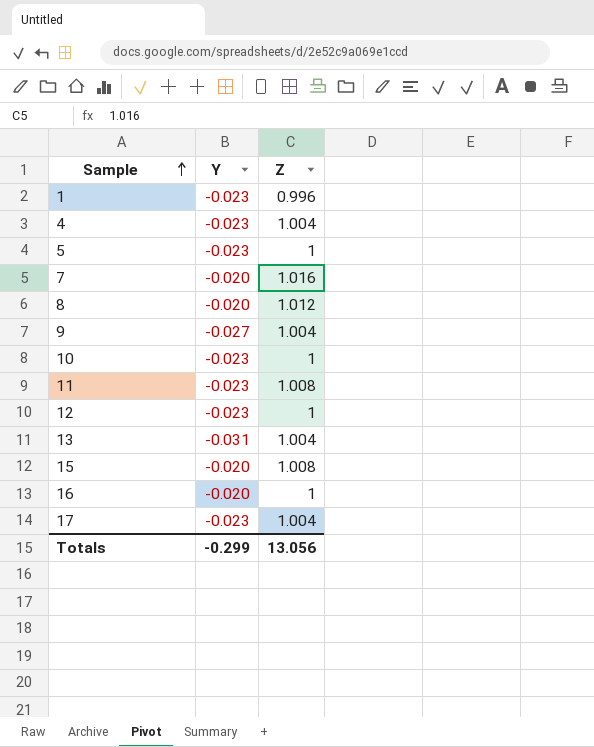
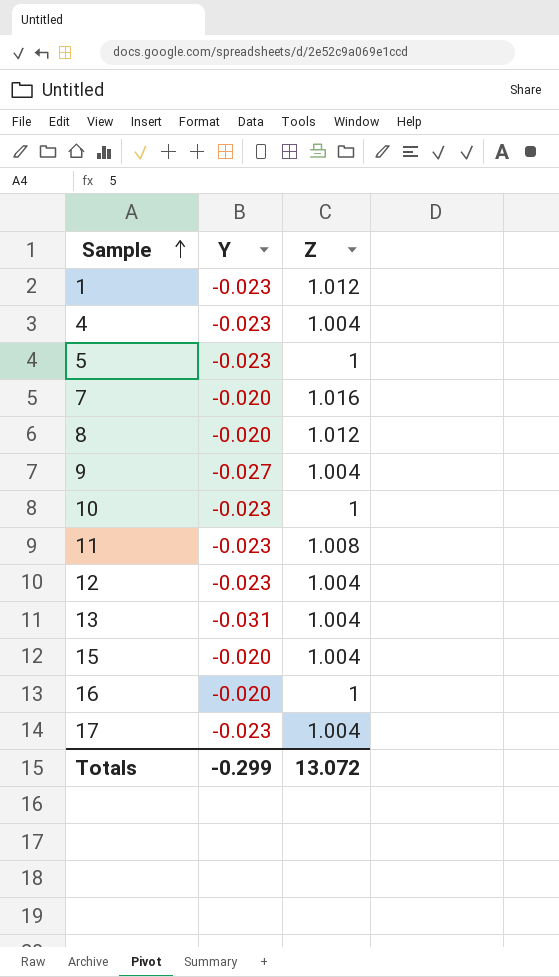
1 | Z: 0.996 -> 1.012
12 | Z: 1 -> 1.004
15 | Z: 1.008 -> 1.004
Totals | Z: 13.056 -> 13.072

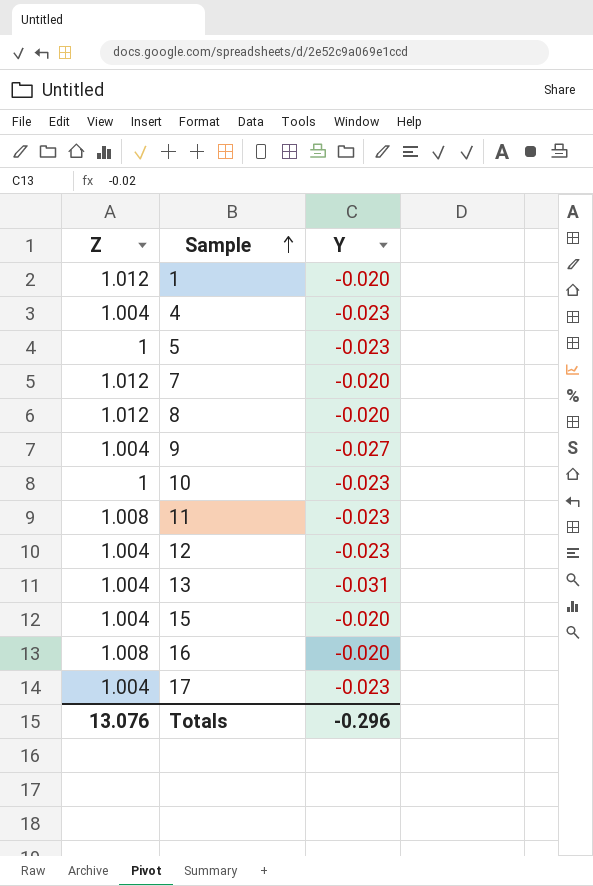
column Z | position: 3 -> 1
1 | Y: -0.023 -> -0.020
7 | Z: 1.016 -> 1.012
16 | Z: 1 -> 1.008
Totals | Z: 13.072 -> 13.076
Totals | Y: -0.299 -> -0.296

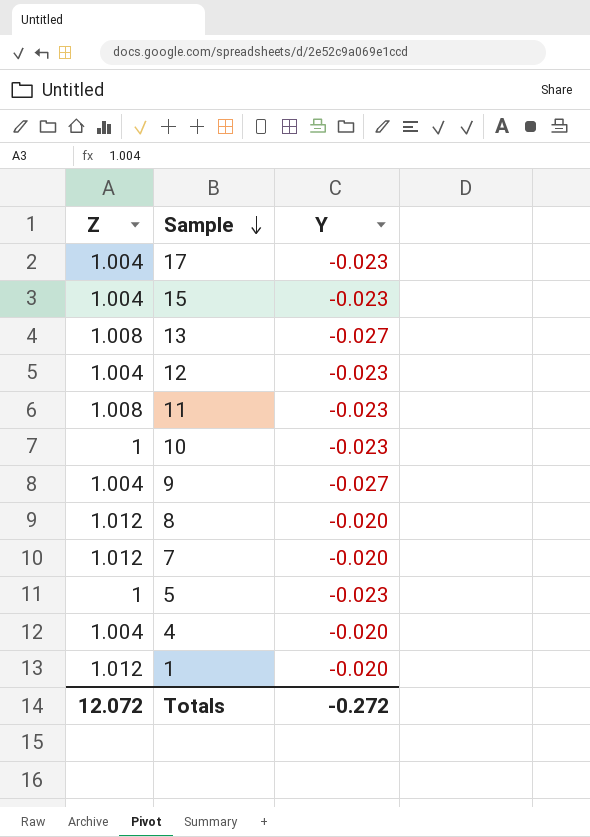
row order: Sample ascending -> Sample descending
row 16: 1.008 | -0.020 -> none
15 | Y: -0.020 -> -0.023
13 | Z: 1.004 -> 1.008
13 | Y: -0.031 -> -0.027
4 | Y: -0.023 -> -0.020
Totals | Z: 13.076 -> 12.072
Totals | Y: -0.296 -> -0.272

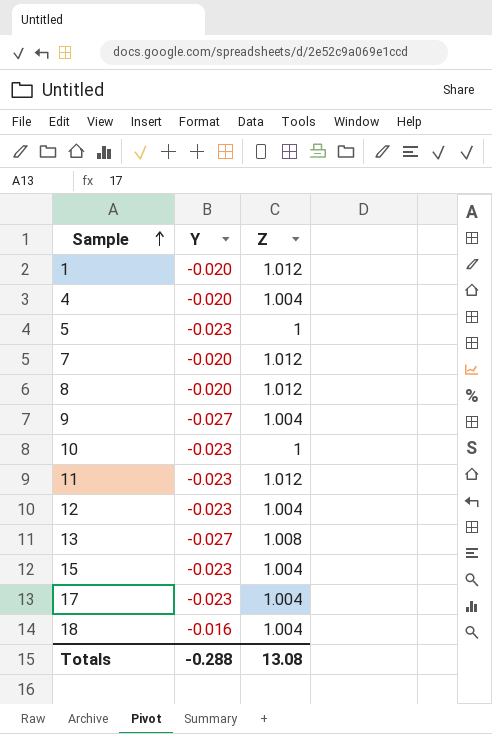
row order: Sample descending -> Sample ascending
column Z | position: 1 -> 3
11 | Z: 1.008 -> 1.012
row 18: none -> -0.016 | 1.004
Totals | Y: -0.272 -> -0.288
Totals | Z: 12.072 -> 13.08

